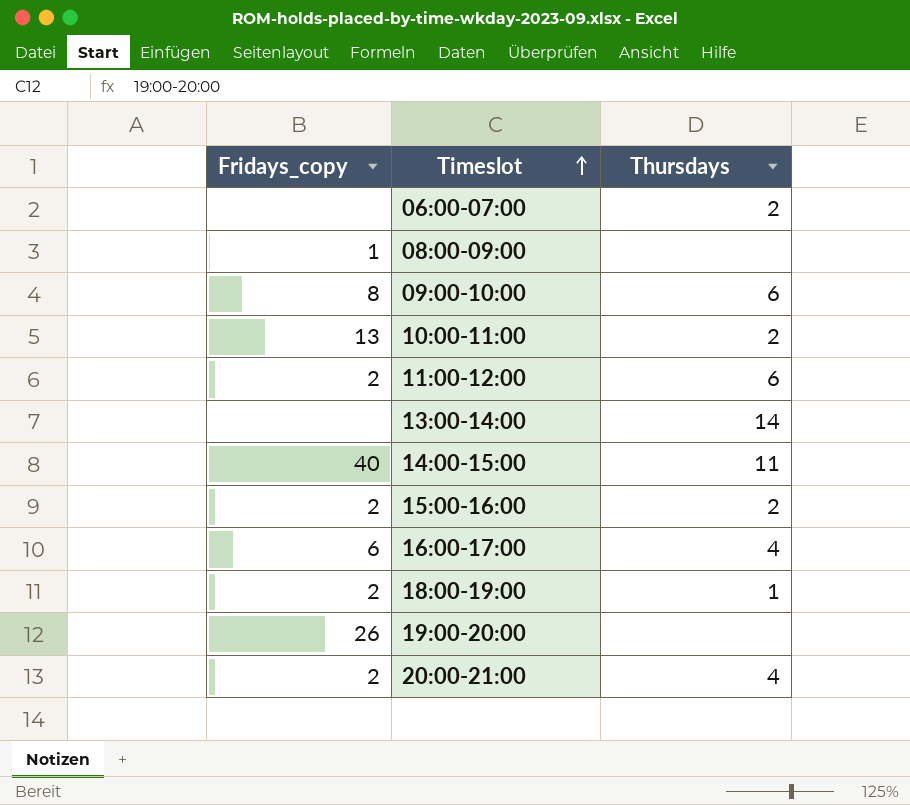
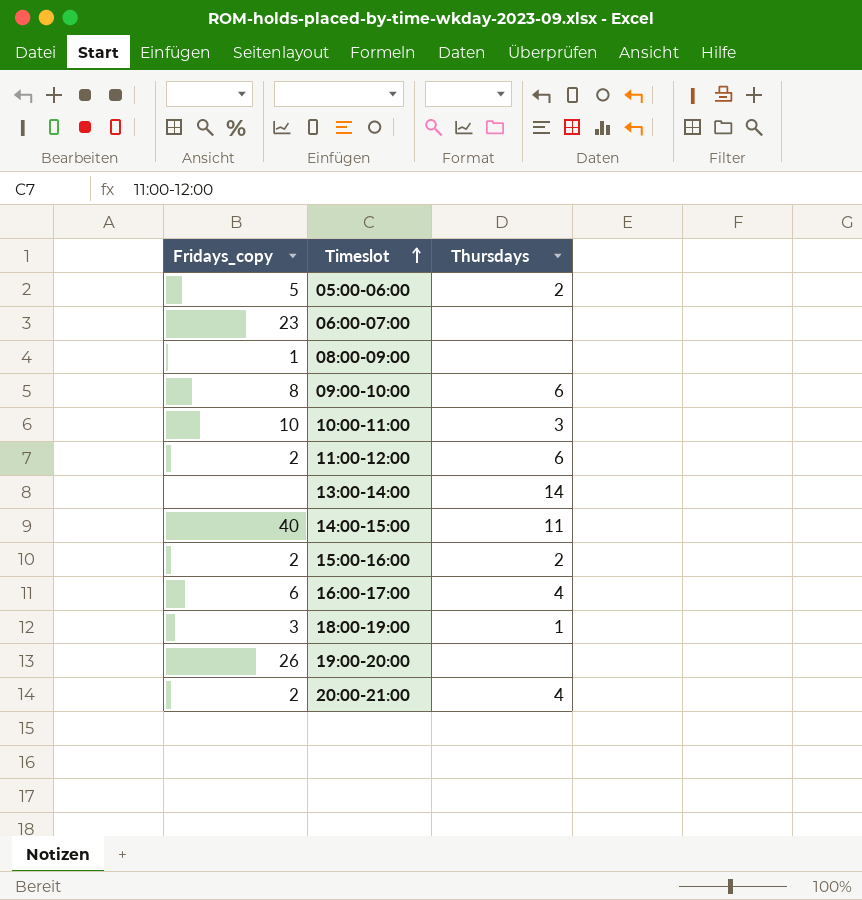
row 05:00-06:00: none -> 5 | 2
06:00-07:00 | Fridays_copy: none -> 23
06:00-07:00 | Thursdays: 2 -> none
10:00-11:00 | Fridays_copy: 13 -> 10
10:00-11:00 | Thursdays: 2 -> 3
18:00-19:00 | Fridays_copy: 2 -> 3

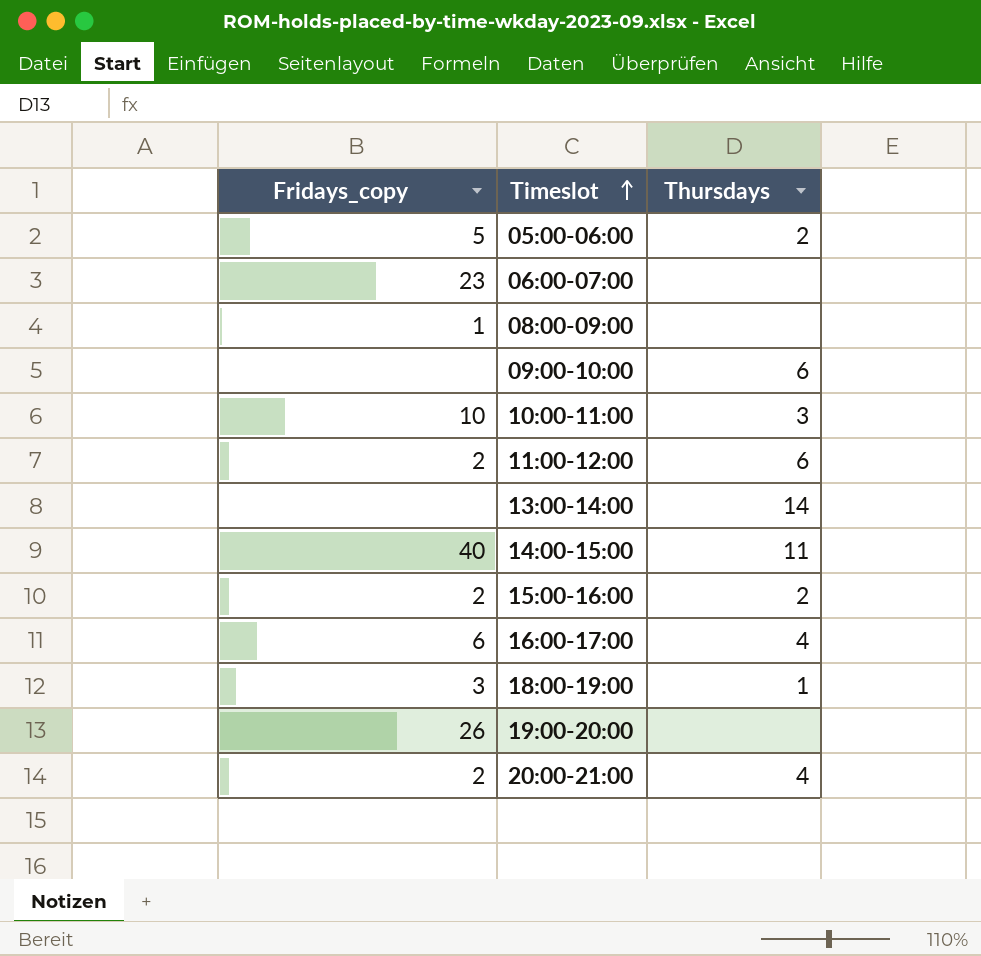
09:00-10:00 | Fridays_copy: 8 -> none

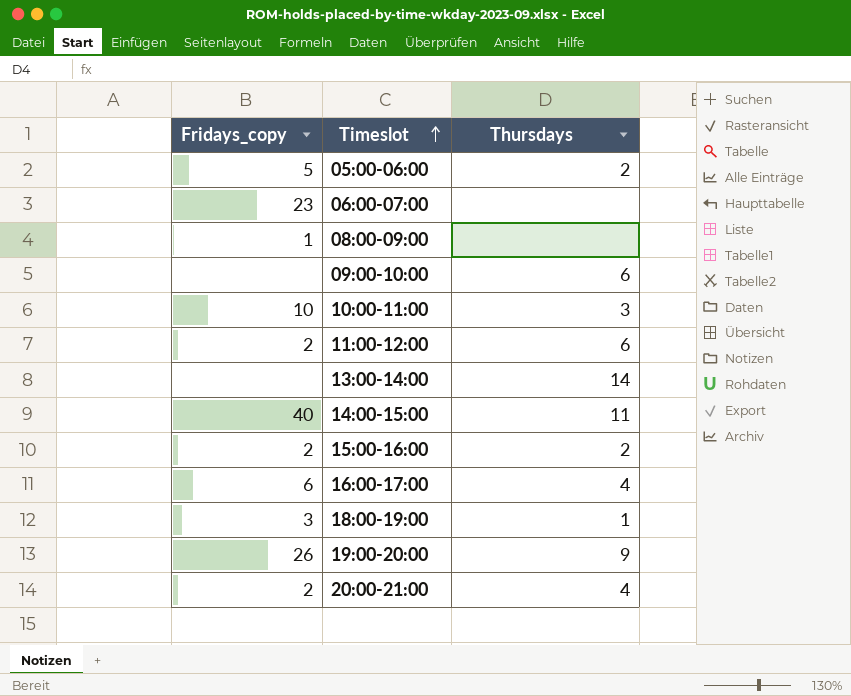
19:00-20:00 | Thursdays: none -> 9

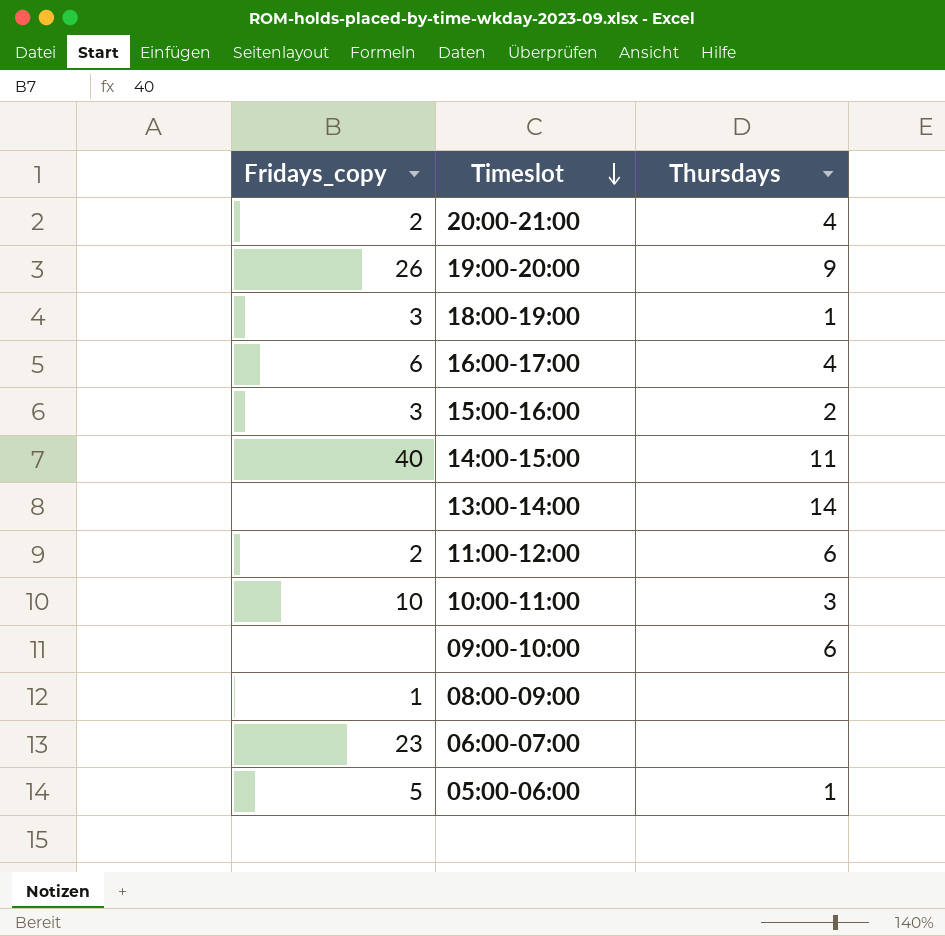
row order: Timeslot ascending -> Timeslot descending
15:00-16:00 | Fridays_copy: 2 -> 3
05:00-06:00 | Thursdays: 2 -> 1

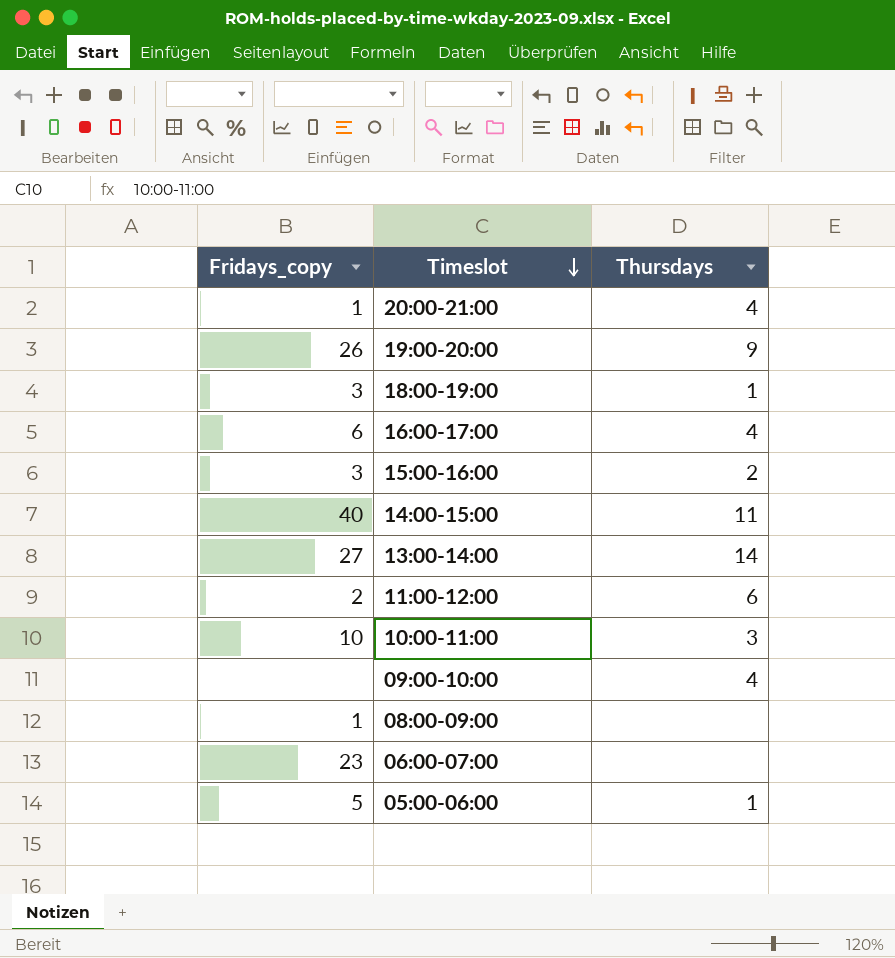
20:00-21:00 | Fridays_copy: 2 -> 1
13:00-14:00 | Fridays_copy: none -> 27
09:00-10:00 | Thursdays: 6 -> 4

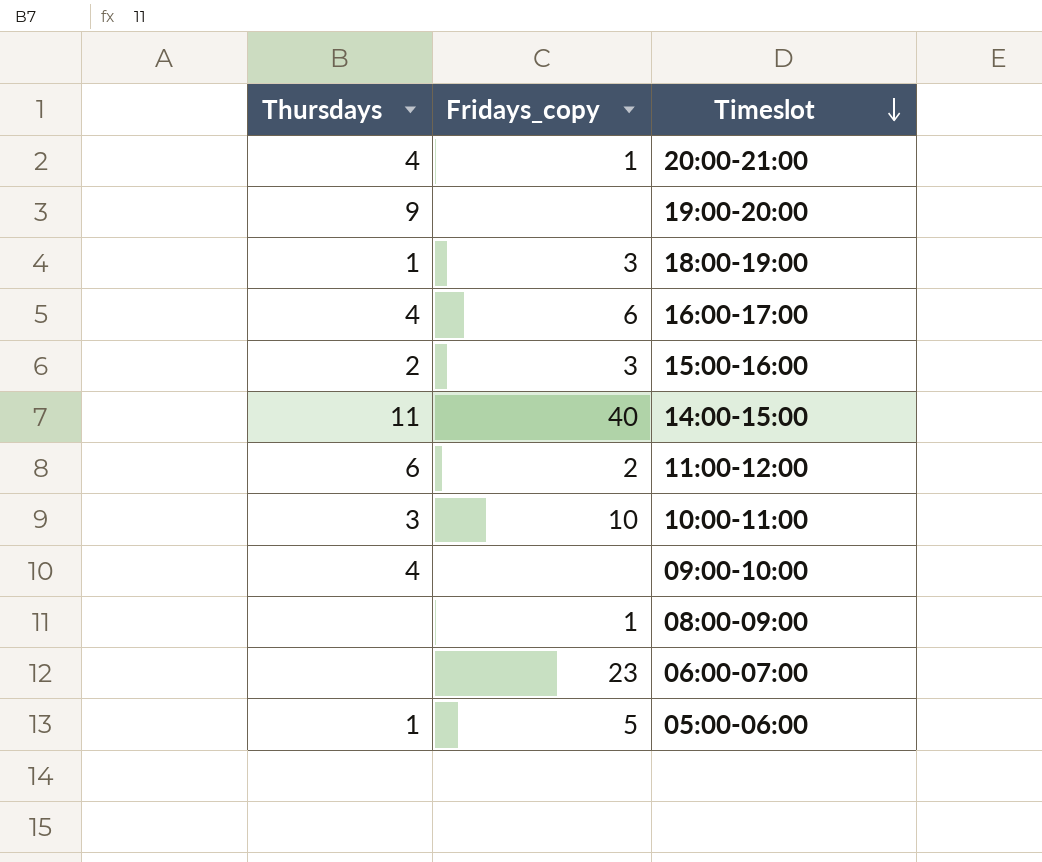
column Thursdays | position: 3 -> 1
row 13:00-14:00: 27 | 14 -> none
19:00-20:00 | Fridays_copy: 26 -> none

